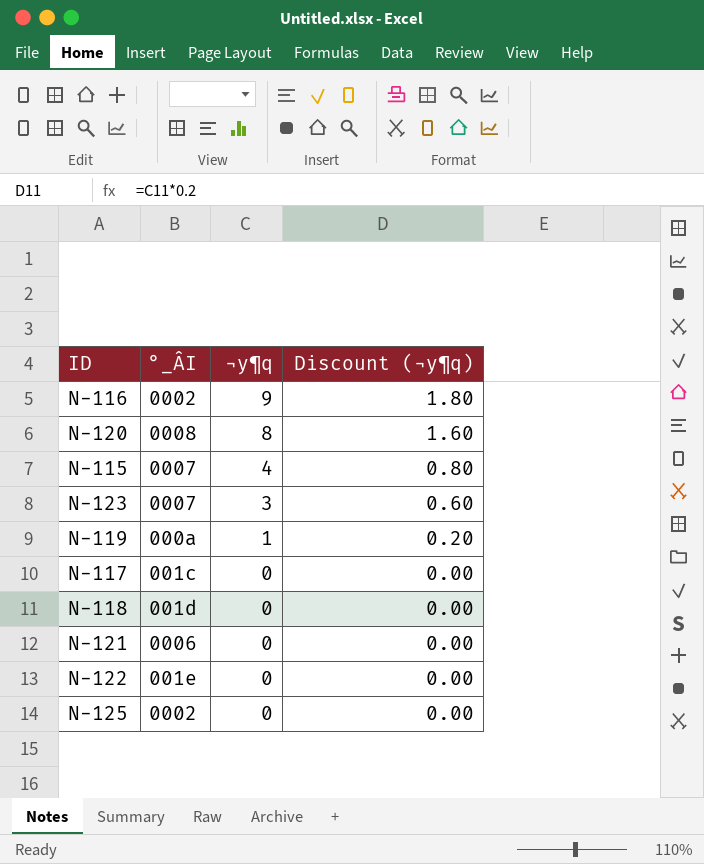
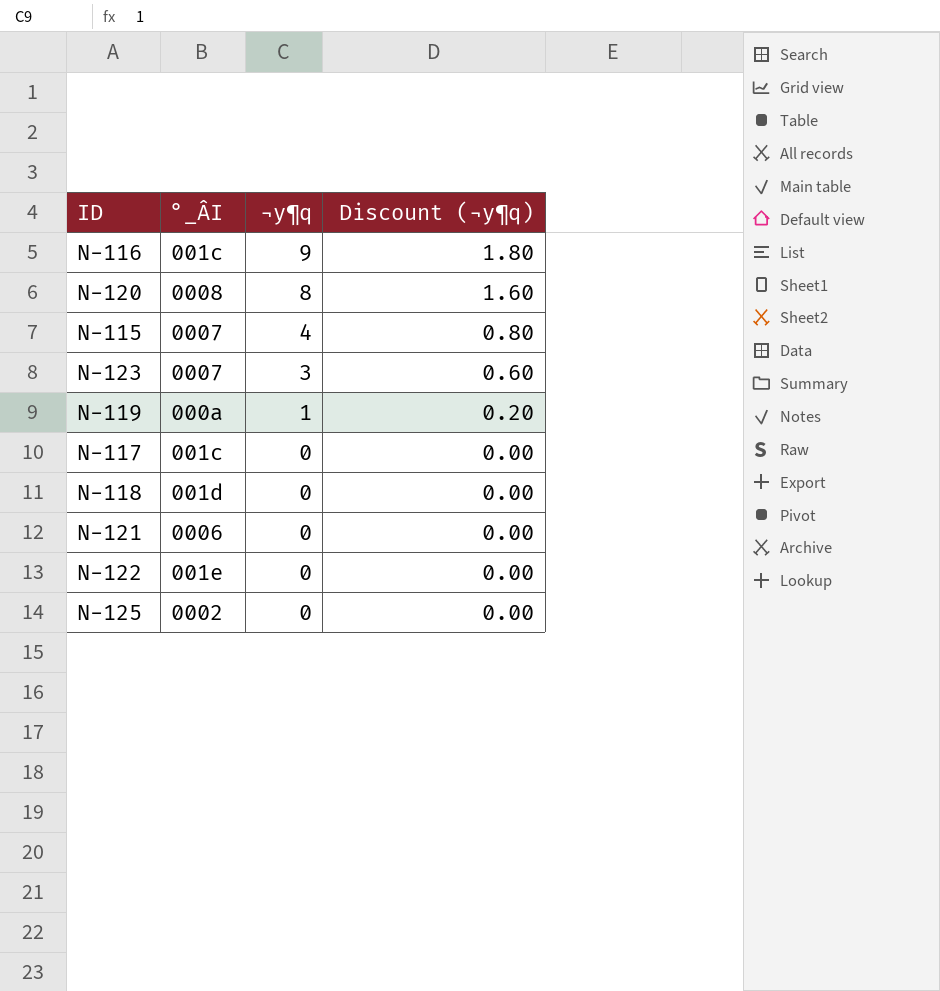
N-116 | °_ÂI: 0002 -> 001c

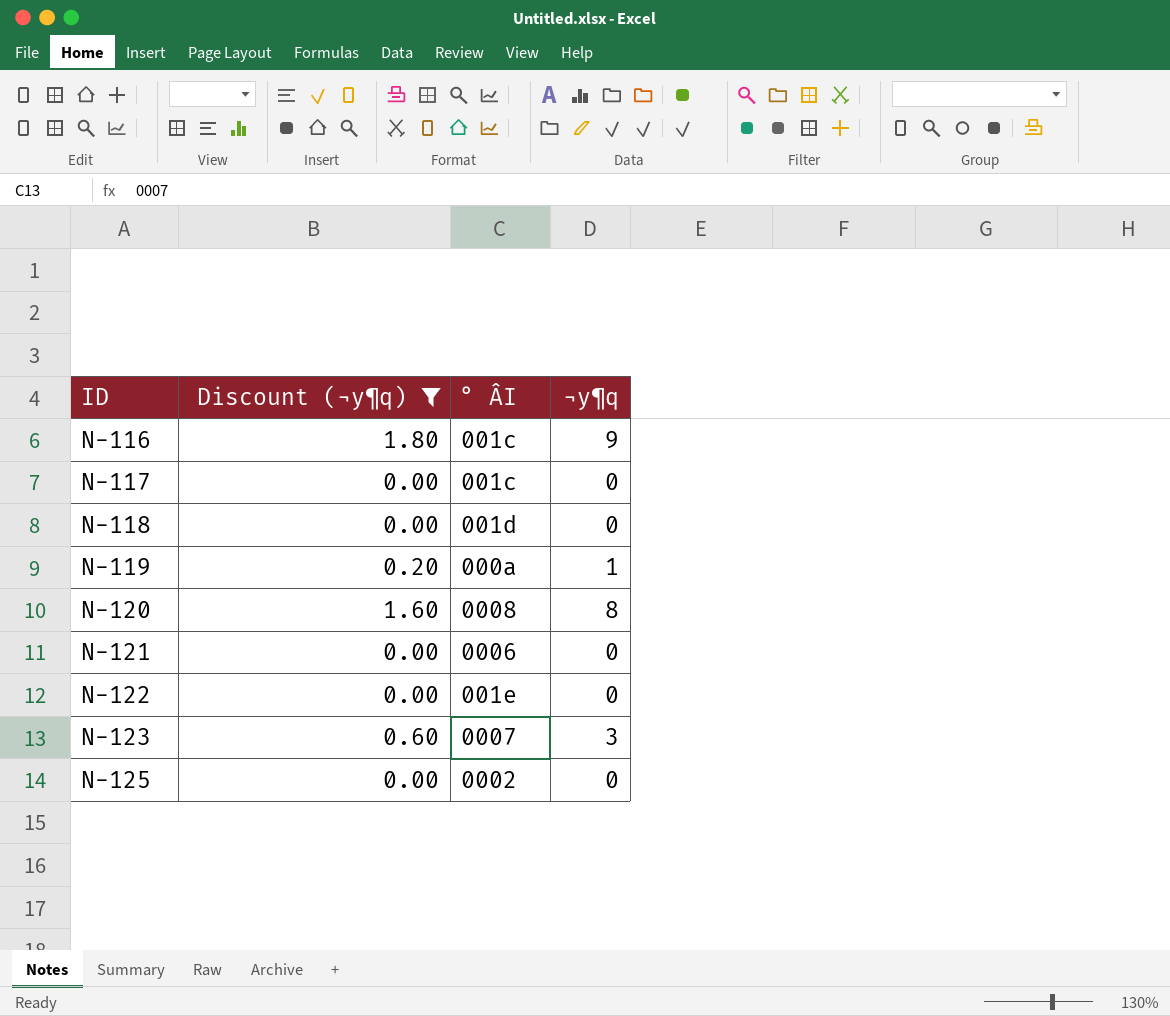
filter: none -> Discount (¬y¶q) != 0.80
row order: ¬y¶q descending -> ID ascending
column Discount (¬y¶q) | position: 4 -> 2
column name: °_ÂI -> ° ÂI

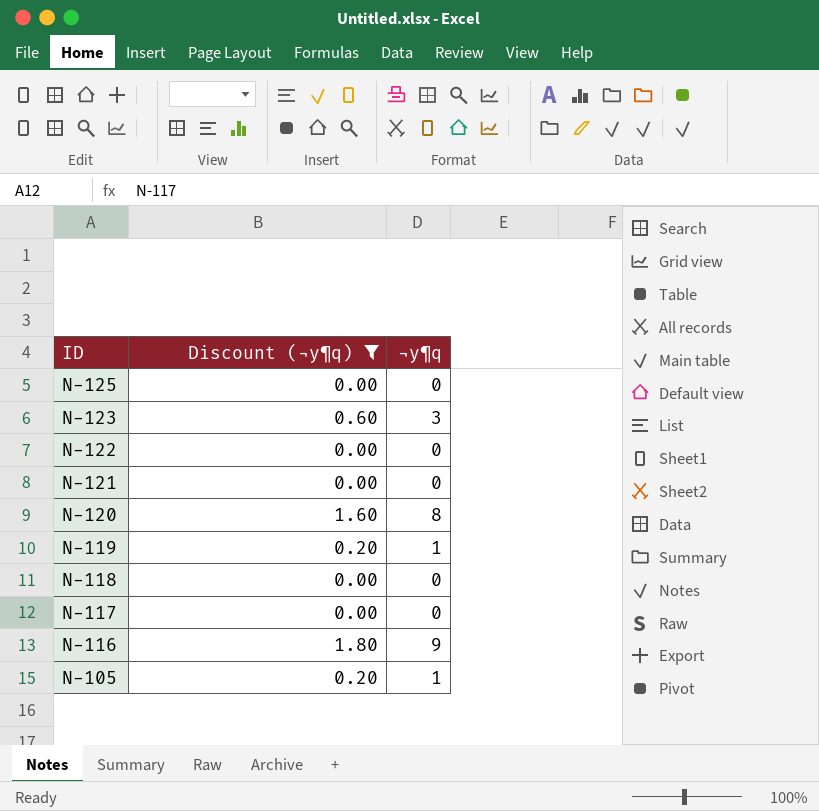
row order: ID ascending -> ID descending
column ° ÂI | position: 3 -> none
row N-105: none -> 0.20 | 1

